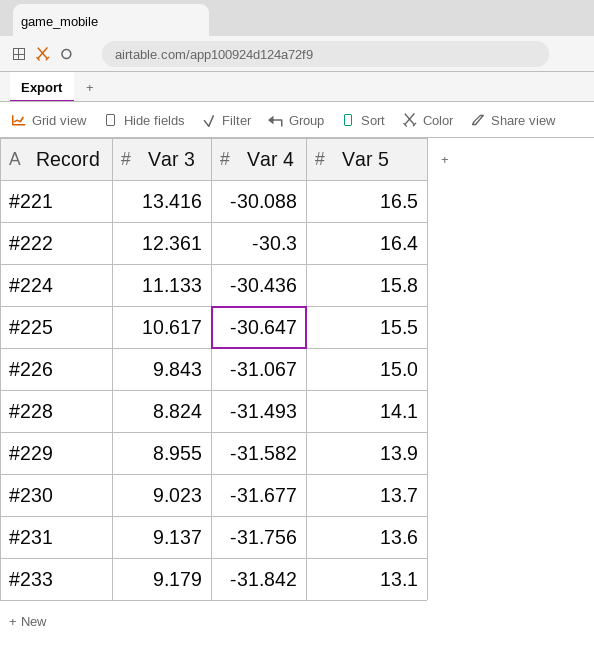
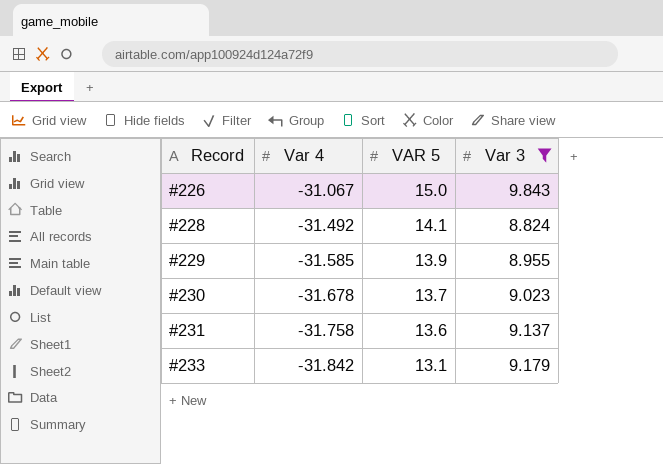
filter: none -> Var 3 <= 9.843
column name: Var 5 -> VAR 5
column Var 3 | position: 2 -> 4
#228 | Var 4: -31.493 -> -31.492
#229 | Var 4: -31.582 -> -31.585
#230 | Var 4: -31.677 -> -31.678
#231 | Var 4: -31.756 -> -31.758

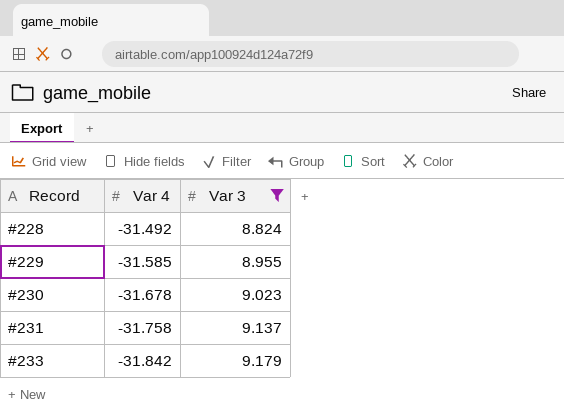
column VAR 5 | position: 3 -> none
row #226: -31.067 | 15.0 | 9.843 -> none

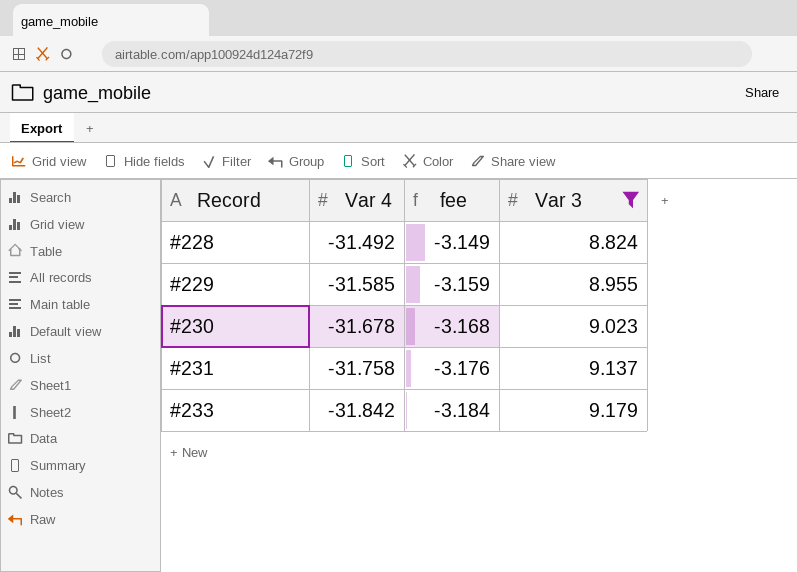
column fee | formula: none -> [Var 4] * 0.1

